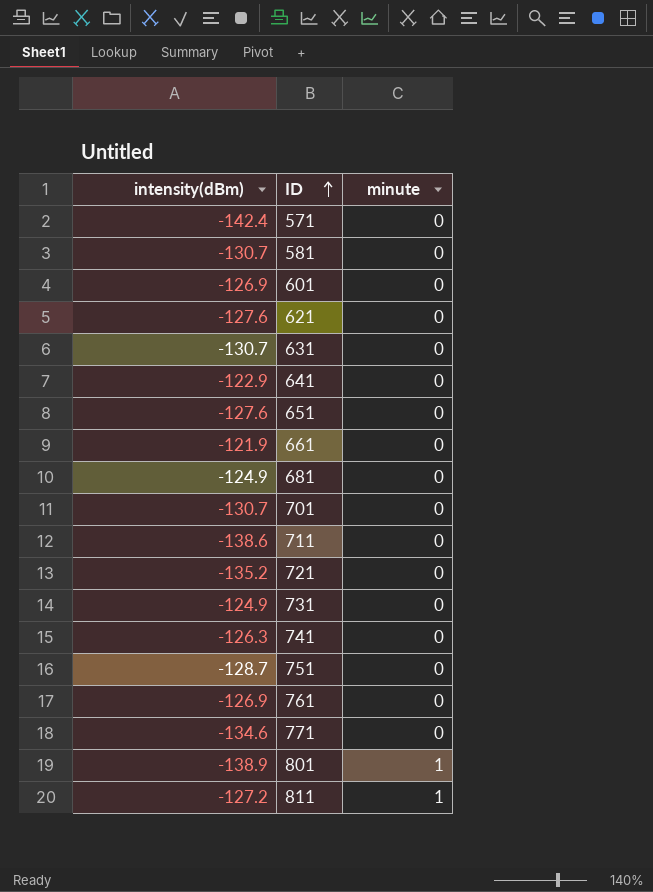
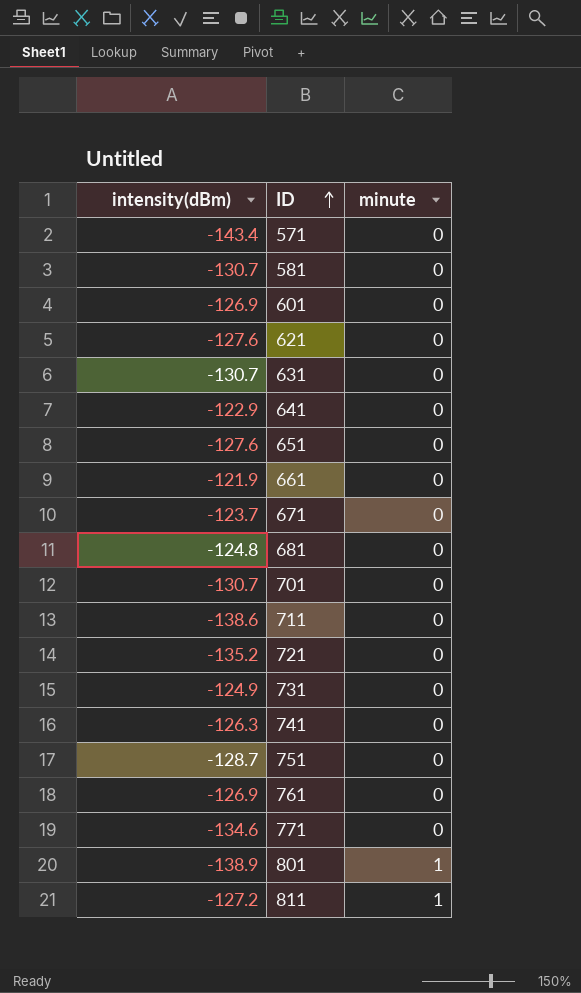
571 | intensity(dBm): -142.4 -> -143.4
row 671: none -> -123.7 | 0
681 | intensity(dBm): -124.9 -> -124.8

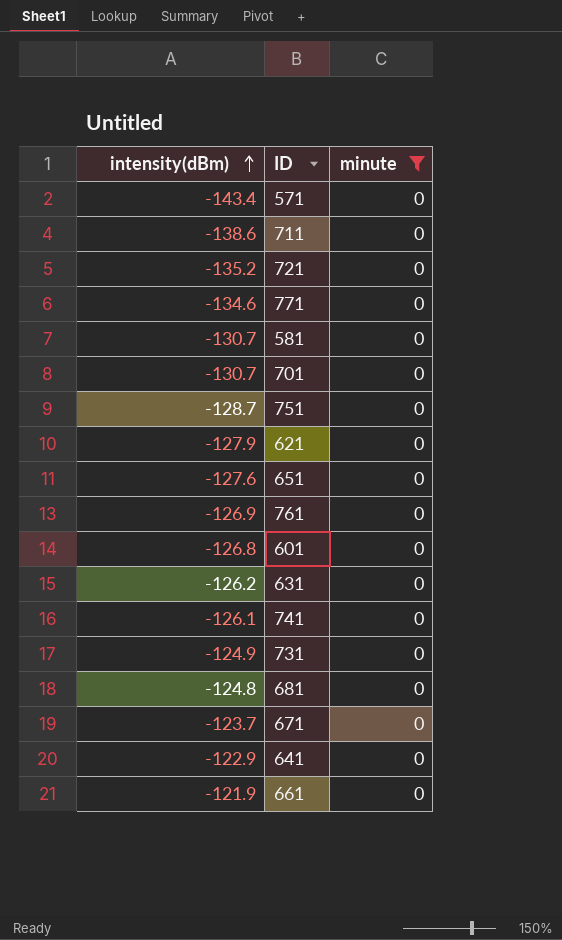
filter: none -> minute = 0
row order: ID ascending -> intensity(dBm) ascending
621 | intensity(dBm): -127.6 -> -127.9
601 | intensity(dBm): -126.9 -> -126.8
631 | intensity(dBm): -130.7 -> -126.2
741 | intensity(dBm): -126.3 -> -126.1

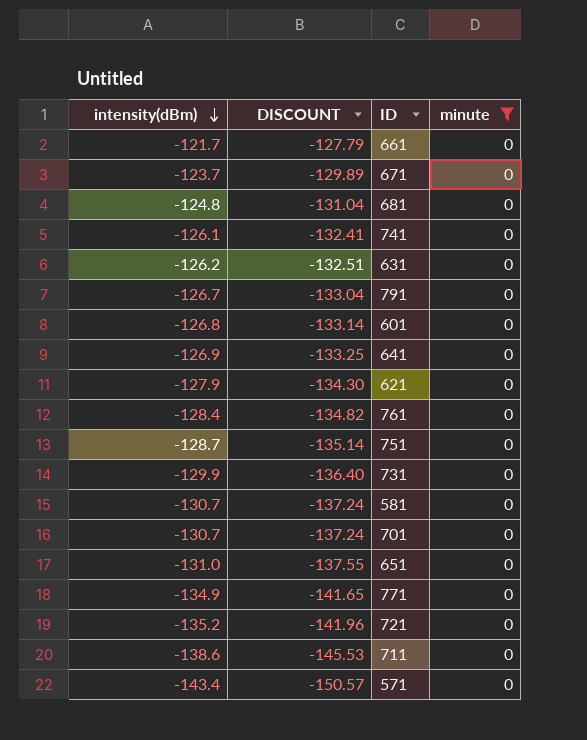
row order: intensity(dBm) ascending -> intensity(dBm) descending
column DISCOUNT | formula: none -> [intensity(dBm)] * 1.05
661 | intensity(dBm): -121.9 -> -121.7
row 791: none -> -126.7 | -133.04 | 0
641 | intensity(dBm): -122.9 -> -126.9
761 | intensity(dBm): -126.9 -> -128.4
731 | intensity(dBm): -124.9 -> -129.9
651 | intensity(dBm): -127.6 -> -131.0
771 | intensity(dBm): -134.6 -> -134.9

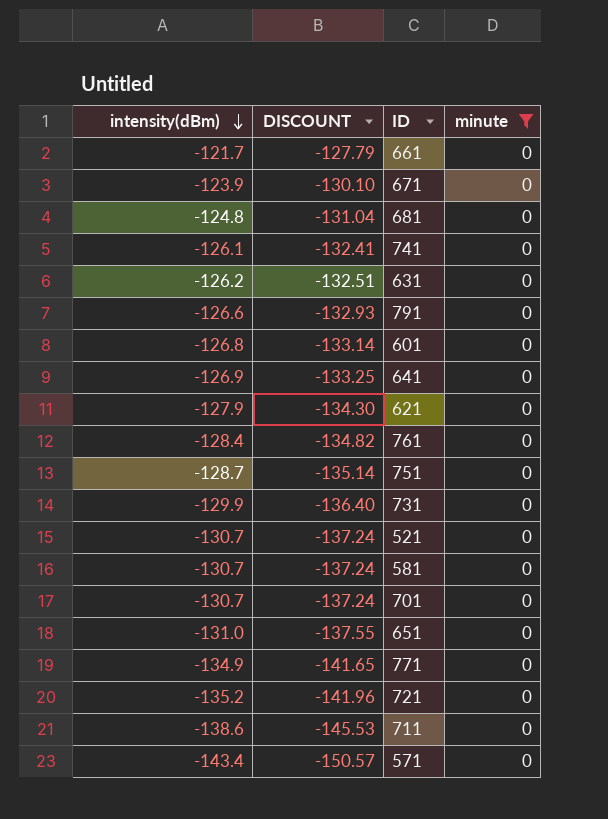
671 | intensity(dBm): -123.7 -> -123.9
671 | DISCOUNT: -129.89 -> -130.10
791 | intensity(dBm): -126.7 -> -126.6
791 | DISCOUNT: -133.04 -> -132.93
row 521: none -> -130.7 | -137.24 | 0

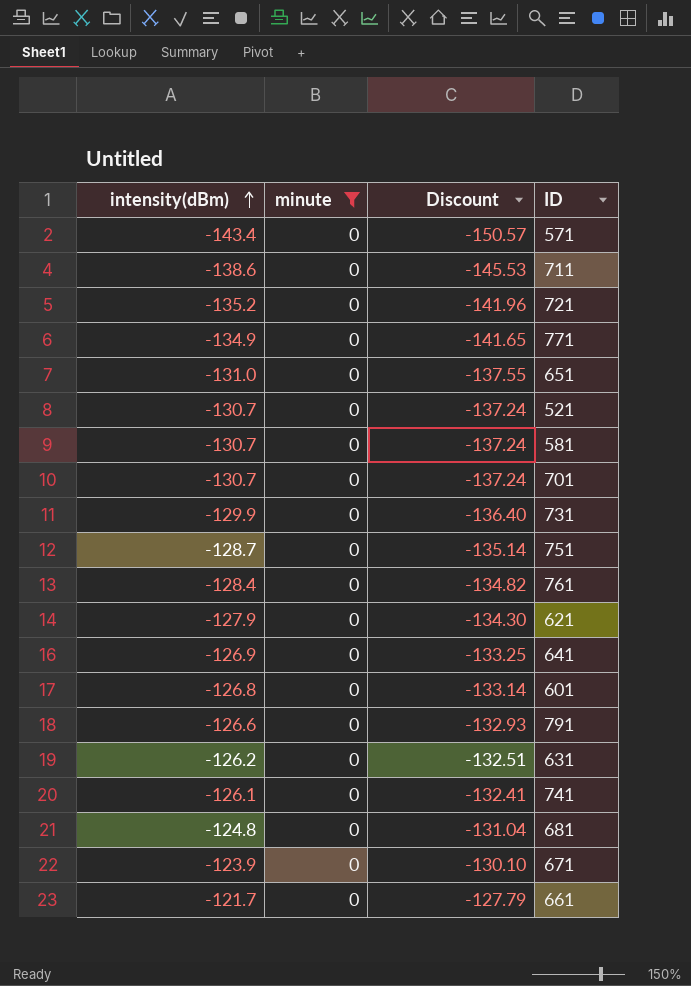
row order: intensity(dBm) descending -> intensity(dBm) ascending
column minute | position: 4 -> 2
column name: DISCOUNT -> Discount

